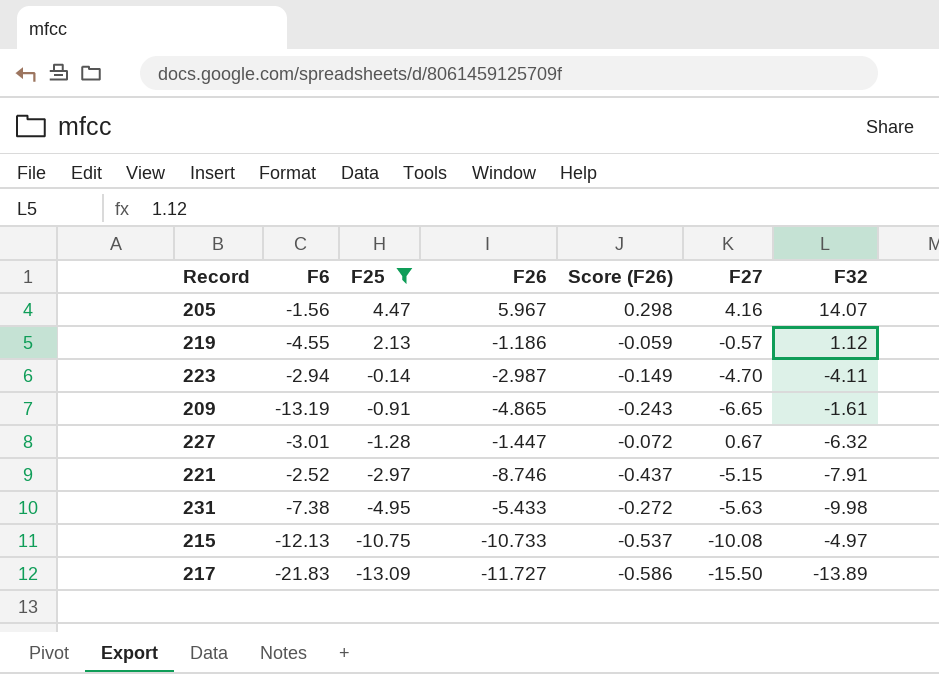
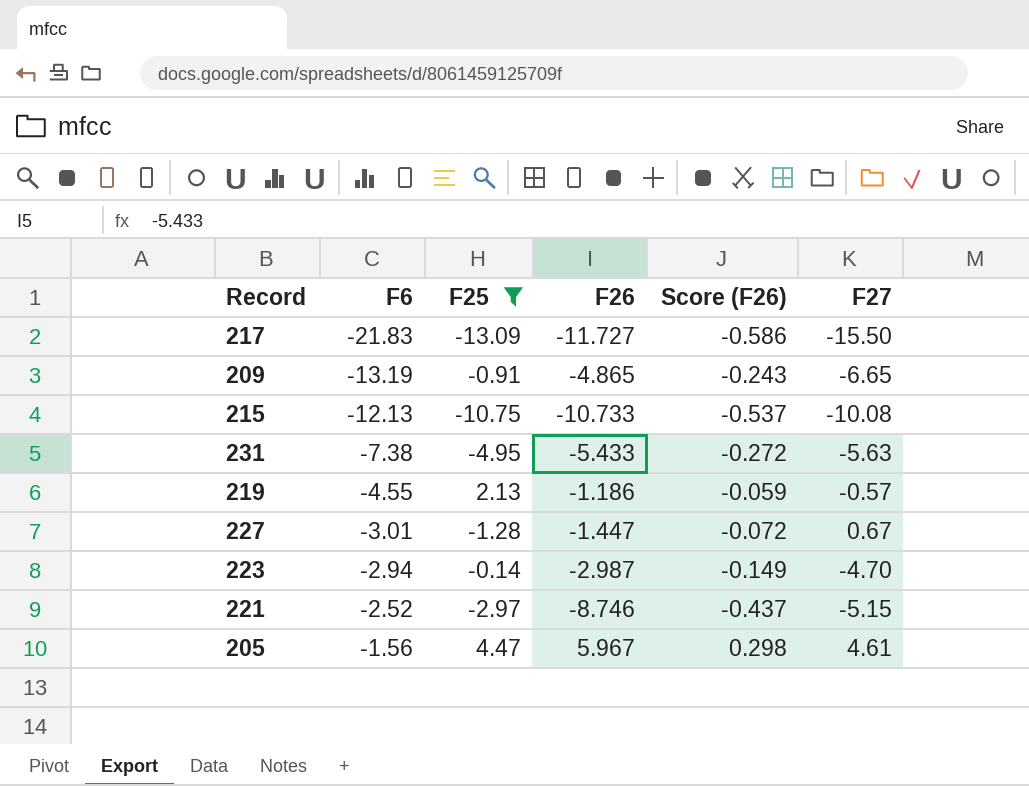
row order: F25 descending -> F6 ascending
column F32 | position: 7 -> none
205 | F27: 4.16 -> 4.61

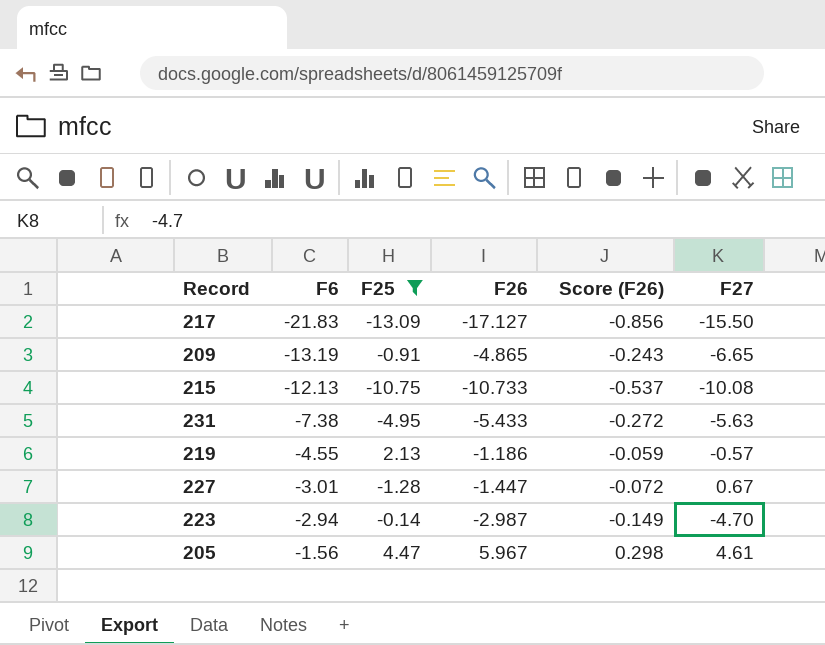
row 221: -2.52 | -2.97 | -8.746 | -0.437 | -5.15 -> none
217 | F26: -11.727 -> -17.127
217 | Score (F26): -0.586 -> -0.856

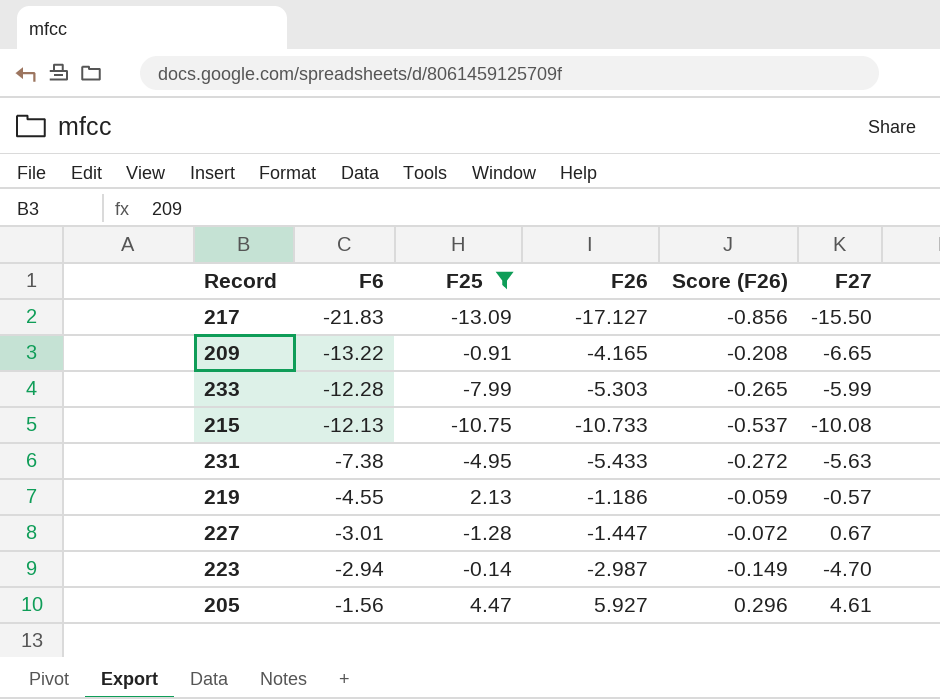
209 | F6: -13.19 -> -13.22
209 | F26: -4.865 -> -4.165
209 | Score (F26): -0.243 -> -0.208
row 233: none -> -12.28 | -7.99 | -5.303 | -0.265 | -5.99
205 | F26: 5.967 -> 5.927
205 | Score (F26): 0.298 -> 0.296

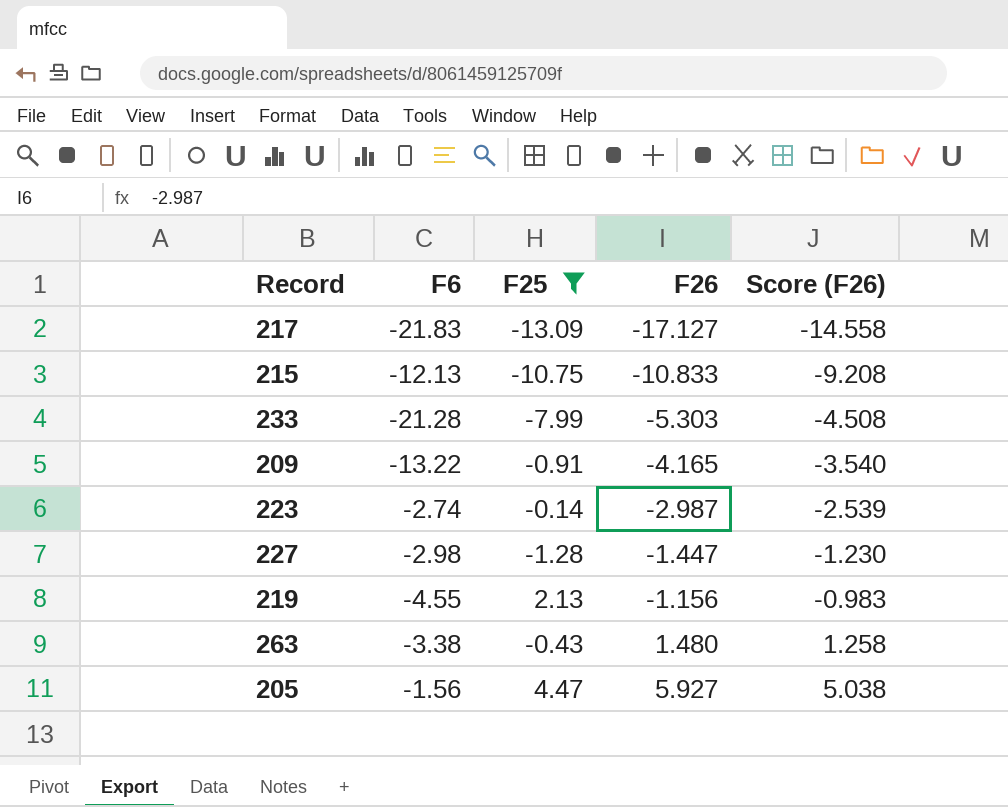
row order: F6 ascending -> F26 ascending
column F27 | position: 6 -> none
column Score (F26) | formula: [F26] * 0.05 -> [F26] * 0.85
row 231: -7.38 | -4.95 | -5.433 | -0.272 | -5.63 -> none
215 | F26: -10.733 -> -10.833
233 | F6: -12.28 -> -21.28
223 | F6: -2.94 -> -2.74
227 | F6: -3.01 -> -2.98
219 | F26: -1.186 -> -1.156
row 263: none -> -3.38 | -0.43 | 1.480 | 1.258

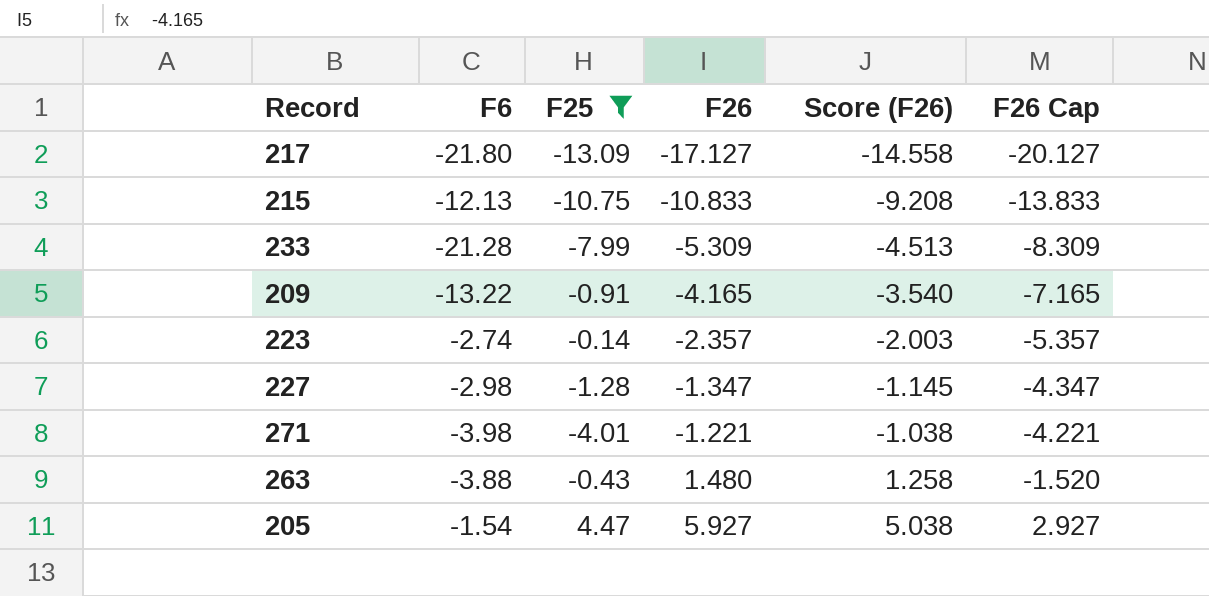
column F26 Cap | formula: none -> [F26] - 3
row 219: -4.55 | 2.13 | -1.156 | -0.983 -> none
217 | F6: -21.83 -> -21.80
233 | F26: -5.303 -> -5.309
233 | Score (F26): -4.508 -> -4.513
223 | F26: -2.987 -> -2.357
223 | Score (F26): -2.539 -> -2.003
227 | F26: -1.447 -> -1.347
227 | Score (F26): -1.230 -> -1.145
row 271: none -> -3.98 | -4.01 | -1.221 | -1.038 | -4.221
263 | F6: -3.38 -> -3.88
205 | F6: -1.56 -> -1.54

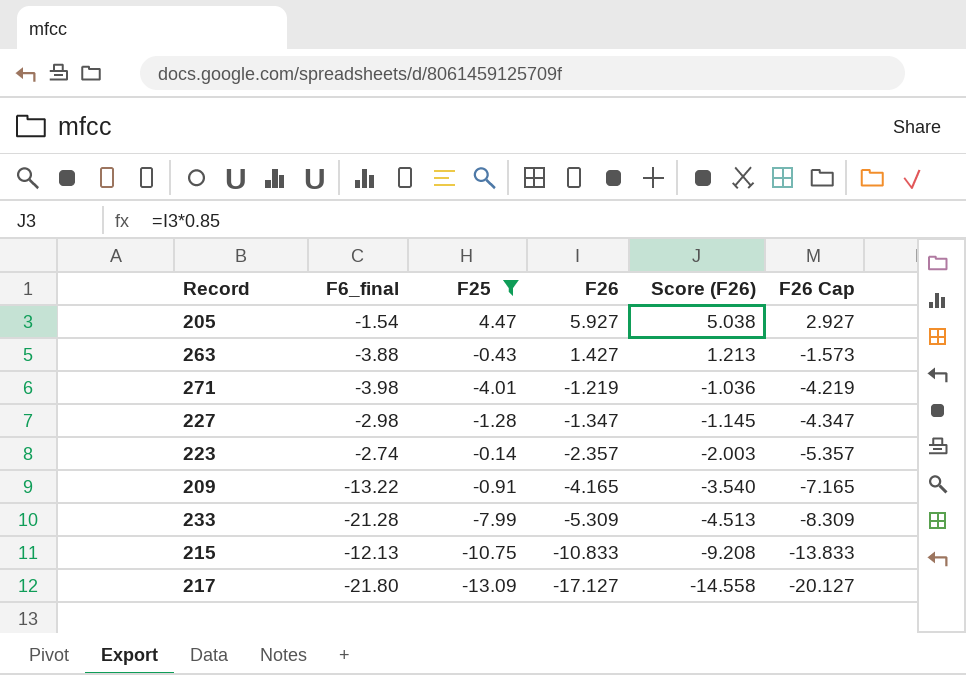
row order: F26 ascending -> F26 descending
column name: F6 -> F6_final
263 | F26: 1.480 -> 1.427
263 | Score (F26): 1.258 -> 1.213
263 | F26 Cap: -1.520 -> -1.573
271 | F26: -1.221 -> -1.219
271 | Score (F26): -1.038 -> -1.036
271 | F26 Cap: -4.221 -> -4.219

